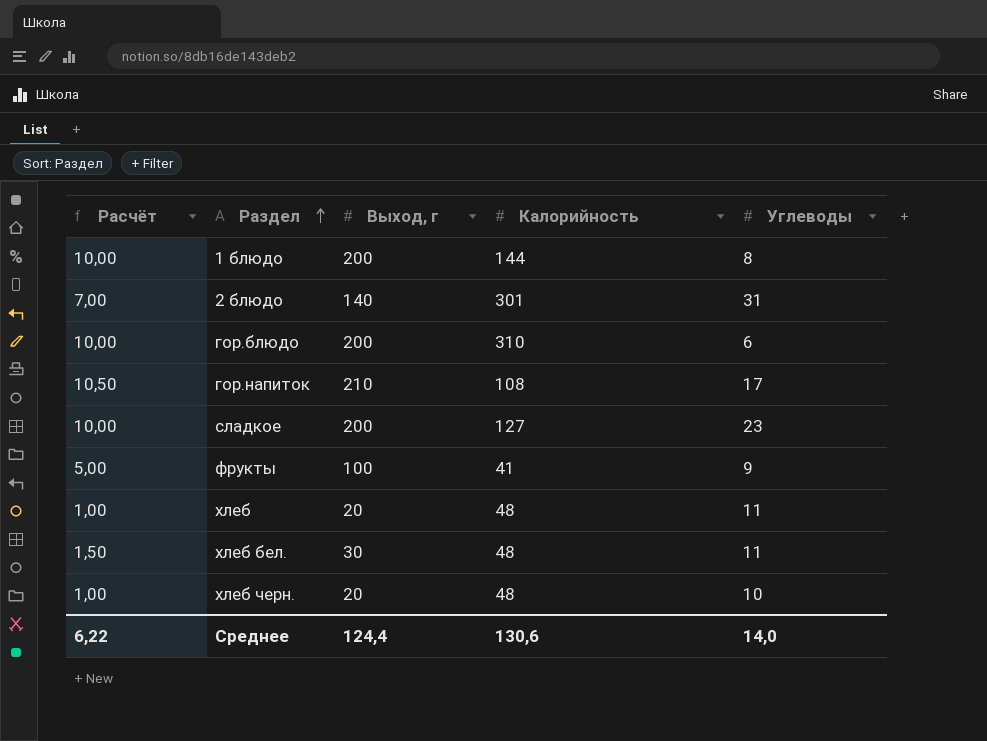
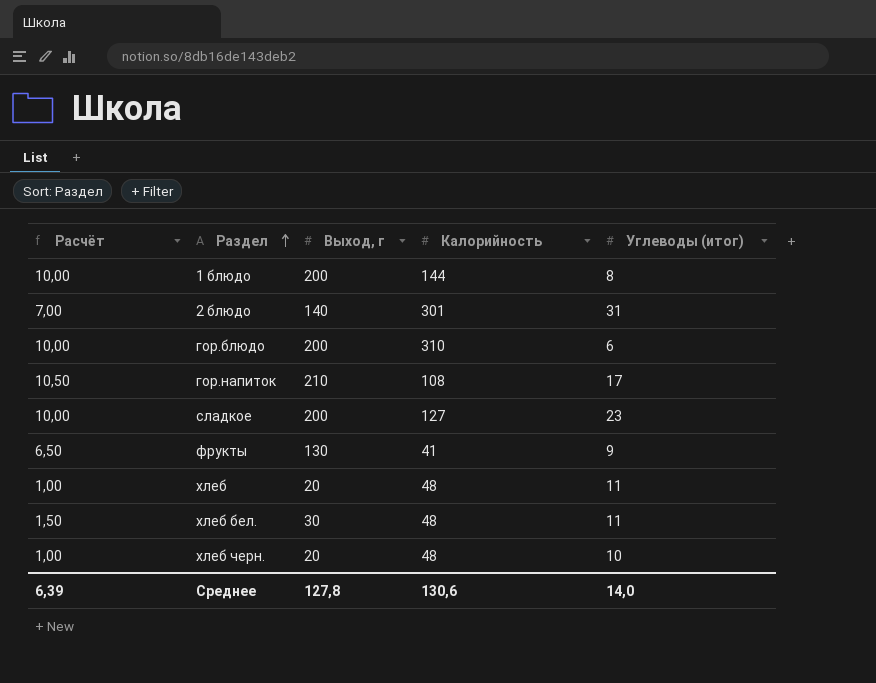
column name: Углеводы -> Углеводы (итог)
фрукты | Расчёт: 5,00 -> 6,50
фрукты | Выход, г: 100 -> 130
Среднее | Расчёт: 6,22 -> 6,39
Среднее | Выход, г: 124,4 -> 127,8

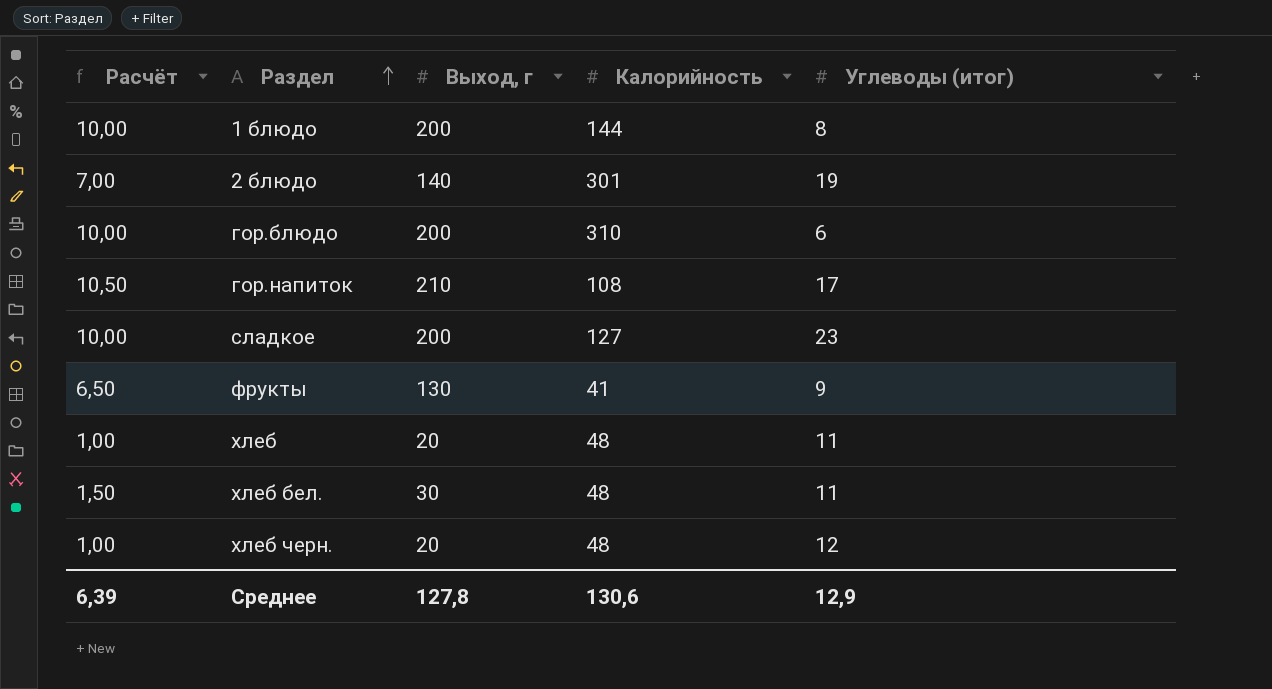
2 блюдо | Углеводы (итог): 31 -> 19
хлеб черн. | Углеводы (итог): 10 -> 12
Среднее | Углеводы (итог): 14,0 -> 12,9

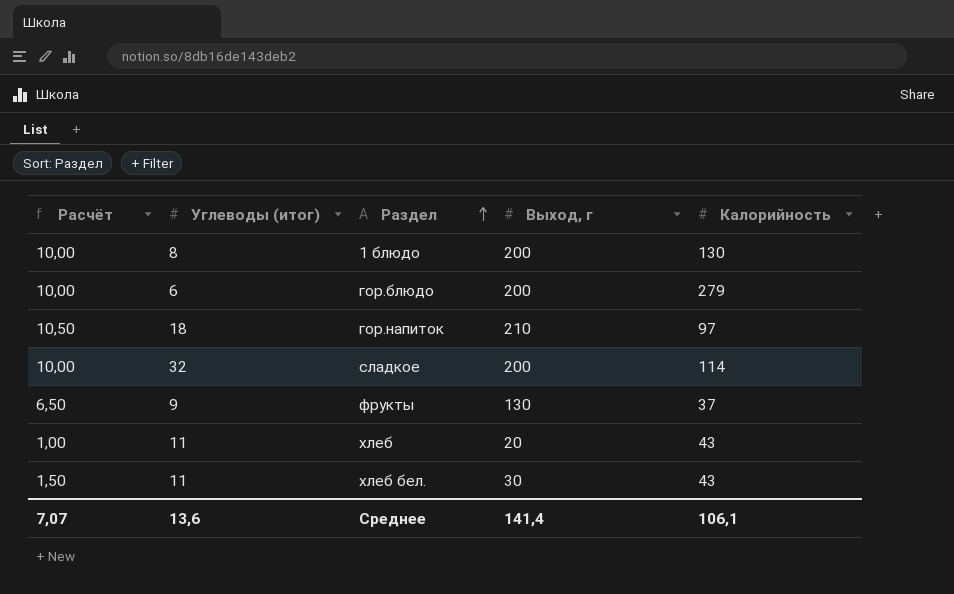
column Углеводы (итог) | position: 5 -> 2
row 2 блюдо: 7,00 | 140 | 301 | 19 -> none
row хлеб черн.: 1,00 | 20 | 48 | 12 -> none
1 блюдо | Калорийность: 144 -> 130
гор.блюдо | Калорийность: 310 -> 279
гор.напиток | Углеводы (итог): 17 -> 18
гор.напиток | Калорийность: 108 -> 97
сладкое | Углеводы (итог): 23 -> 32
сладкое | Калорийность: 127 -> 114
фрукты | Калорийность: 41 -> 37
хлеб | Калорийность: 48 -> 43
хлеб бел. | Калорийность: 48 -> 43
Среднее | Расчёт: 6,39 -> 7,07
Среднее | Углеводы (итог): 12,9 -> 13,6
Среднее | Выход, г: 127,8 -> 141,4
Среднее | Калорийность: 130,6 -> 106,1

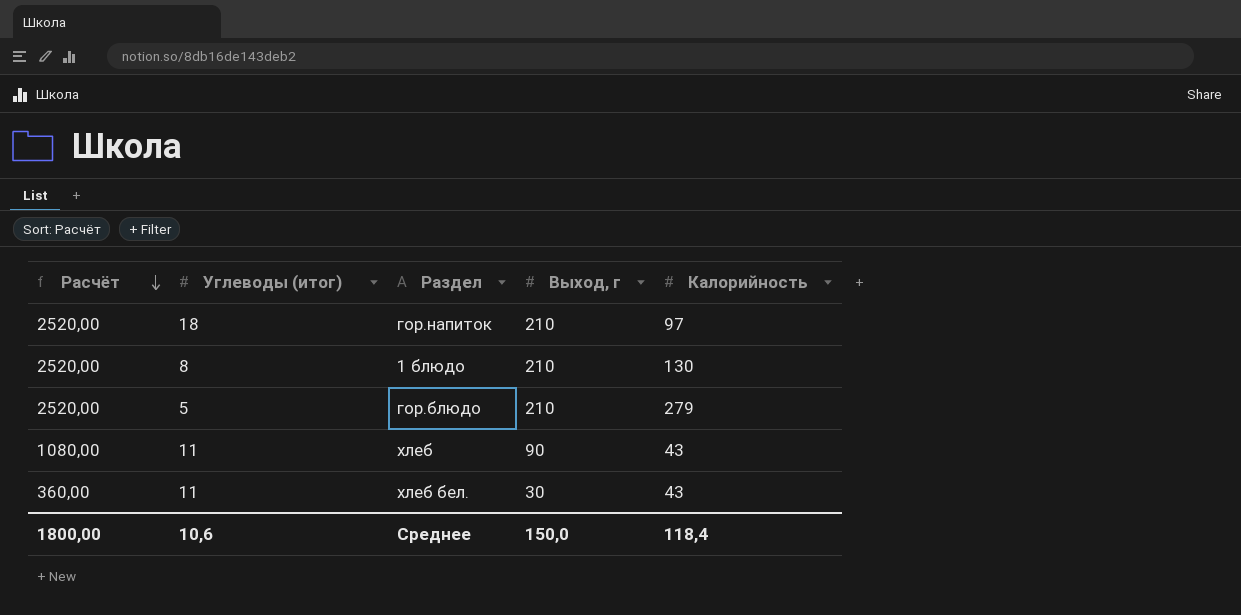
row order: Раздел ascending -> Расчёт descending
column Расчёт | formula: [Выход, г] * 0,05 -> [Выход, г] * 12
row сладкое: 10,00 | 32 | 200 | 114 -> none
row фрукты: 6,50 | 9 | 130 | 37 -> none
1 блюдо | Выход, г: 200 -> 210
гор.блюдо | Углеводы (итог): 6 -> 5
гор.блюдо | Выход, г: 200 -> 210
хлеб | Выход, г: 20 -> 90
Среднее | Расчёт: 7,07 -> 1800,00
Среднее | Углеводы (итог): 13,6 -> 10,6
Среднее | Выход, г: 141,4 -> 150,0
Среднее | Калорийность: 106,1 -> 118,4

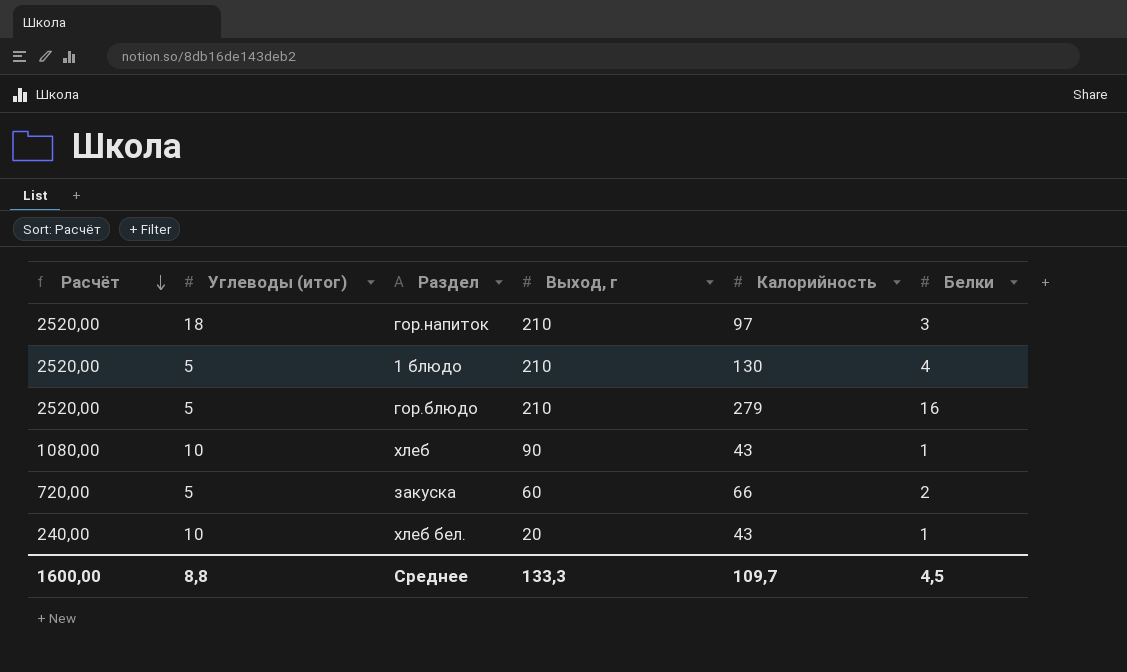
column Белки | position: none -> 6
1 блюдо | Углеводы (итог): 8 -> 5
хлеб | Углеводы (итог): 11 -> 10
row закуска: none -> 720,00 | 5 | 60 | 66 | 2
хлеб бел. | Расчёт: 360,00 -> 240,00
хлеб бел. | Углеводы (итог): 11 -> 10
хлеб бел. | Выход, г: 30 -> 20
Среднее | Расчёт: 1800,00 -> 1600,00
Среднее | Углеводы (итог): 10,6 -> 8,8
Среднее | Выход, г: 150,0 -> 133,3
Среднее | Калорийность: 118,4 -> 109,7

